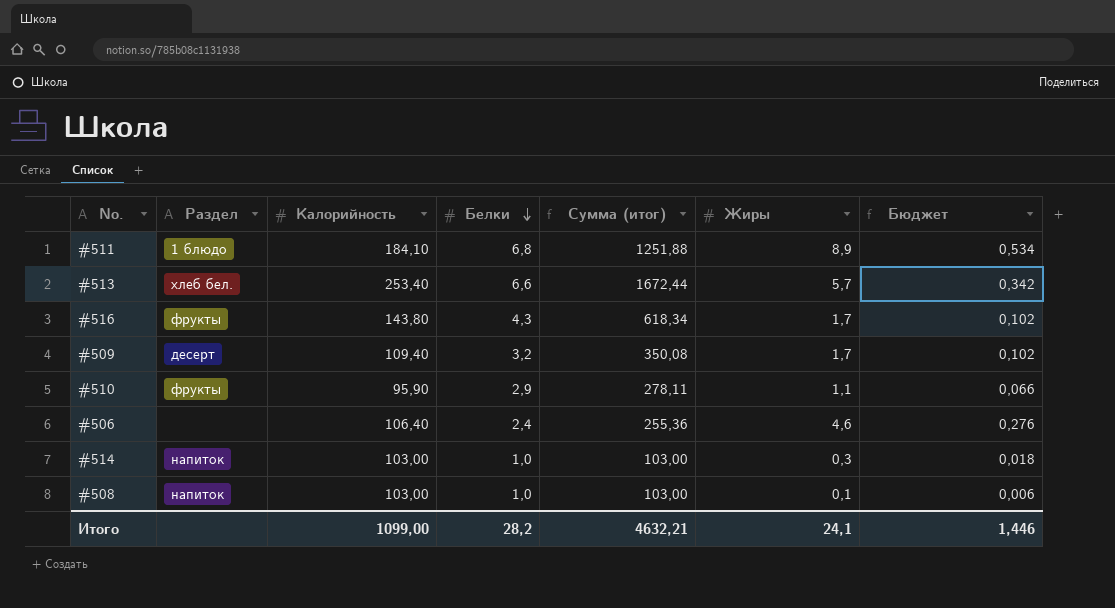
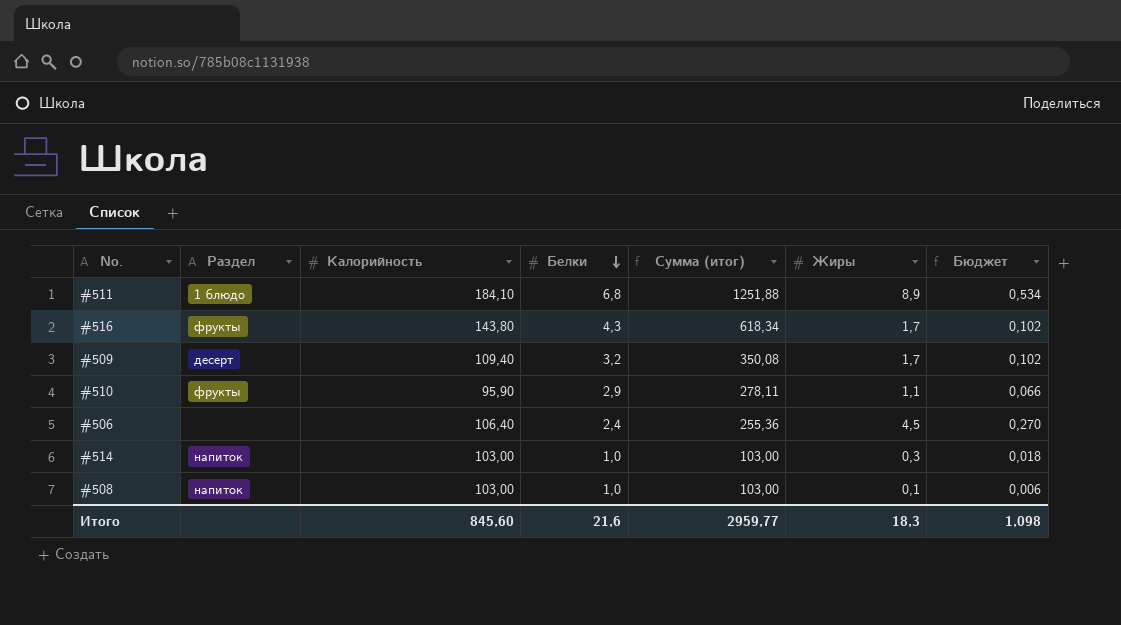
row #513: хлеб бел. | 253,40 | 6,6 | 1672,44 | 5,7 | 0,342 -> none
#506 | Жиры: 4,6 -> 4,5
#506 | Бюджет: 0,276 -> 0,270
Итого | Калорийность: 1099,00 -> 845,60
Итого | Белки: 28,2 -> 21,6
Итого | Сумма (итог): 4632,21 -> 2959,77
Итого | Жиры: 24,1 -> 18,3
Итого | Бюджет: 1,446 -> 1,098

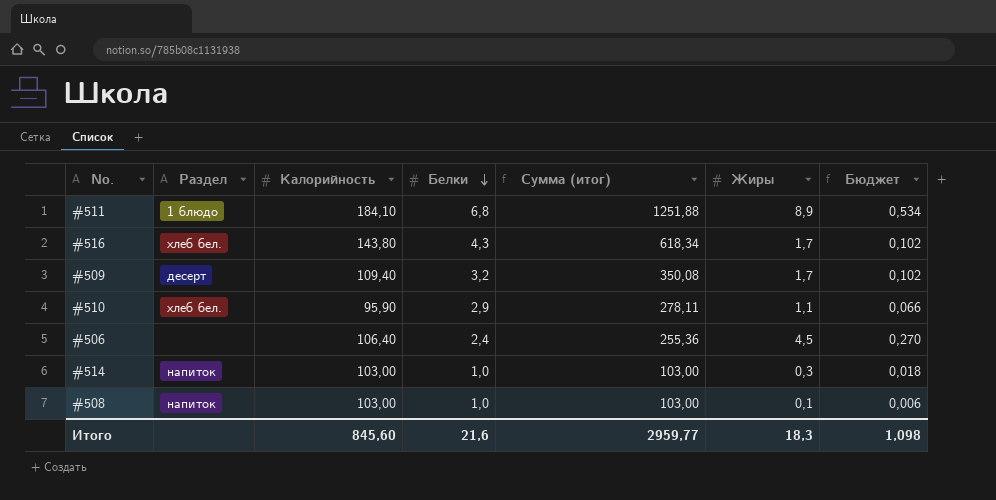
#516 | Раздел: фрукты -> хлеб бел.
#510 | Раздел: фрукты -> хлеб бел.

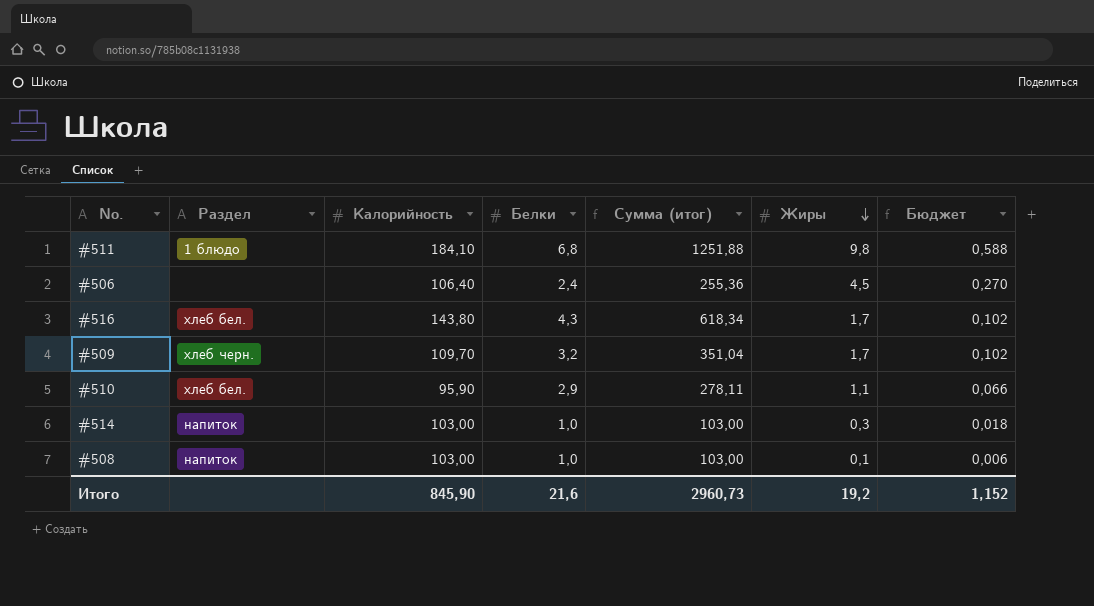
row order: Белки descending -> Жиры descending
#511 | Жиры: 8,9 -> 9,8
#511 | Бюджет: 0,534 -> 0,588
#509 | Раздел: десерт -> хлеб черн.
#509 | Калорийность: 109,40 -> 109,70
#509 | Сумма (итог): 350,08 -> 351,04
Итого | Калорийность: 845,60 -> 845,90
Итого | Сумма (итог): 2959,77 -> 2960,73
Итого | Жиры: 18,3 -> 19,2
Итого | Бюджет: 1,098 -> 1,152

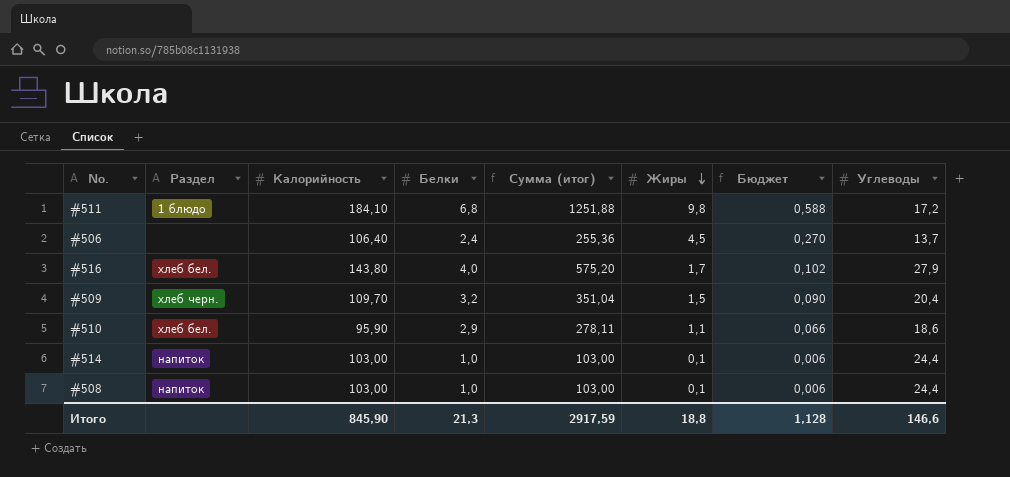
column Углеводы | position: none -> 8
#516 | Белки: 4,3 -> 4,0
#516 | Сумма (итог): 618,34 -> 575,20
#509 | Жиры: 1,7 -> 1,5
#509 | Бюджет: 0,102 -> 0,090
#514 | Жиры: 0,3 -> 0,1
#514 | Бюджет: 0,018 -> 0,006
Итого | Белки: 21,6 -> 21,3
Итого | Сумма (итог): 2960,73 -> 2917,59
Итого | Жиры: 19,2 -> 18,8
Итого | Бюджет: 1,152 -> 1,128

